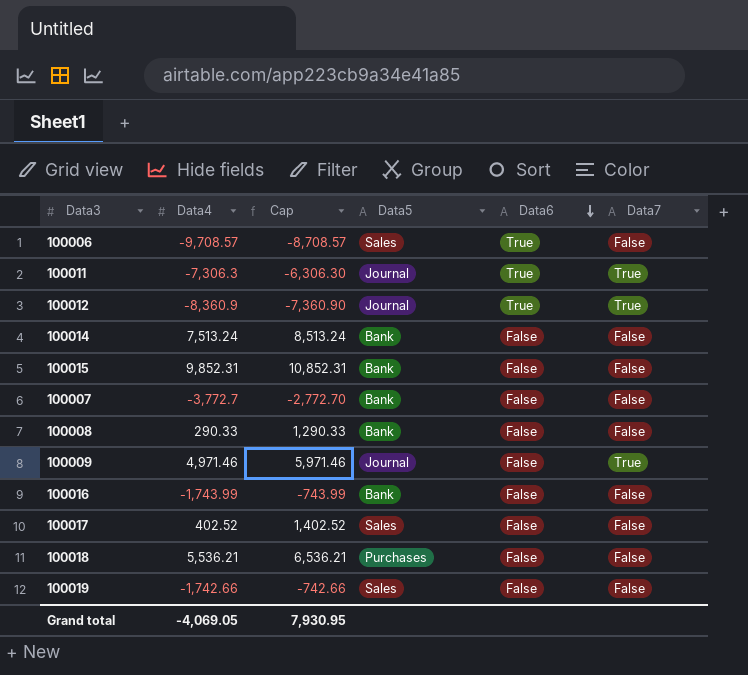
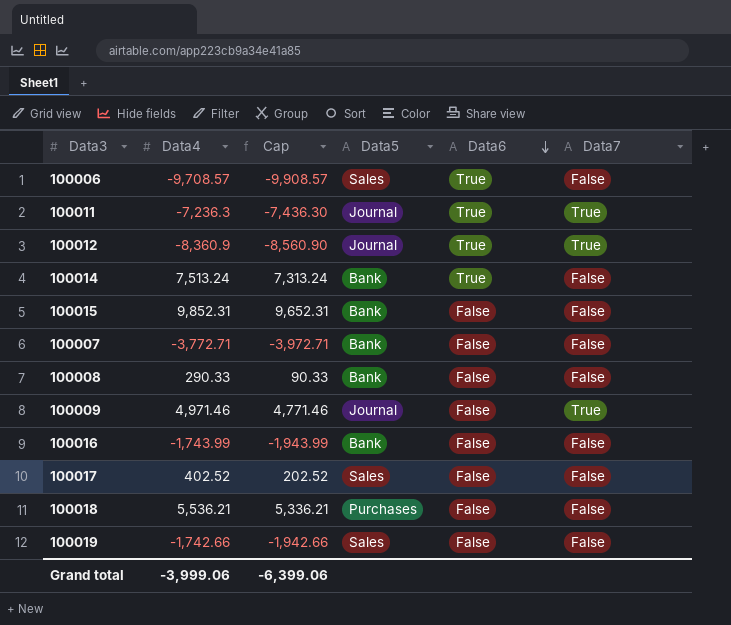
column Cap | formula: [Data4] + 1000 -> [Data4] - 200
100011 | Data4: -7,306.3 -> -7,236.3
100014 | Data6: False -> True
100007 | Data4: -3,772.7 -> -3,772.71
Grand total | Data4: -4,069.05 -> -3,999.06
Grand total | Cap: 7,930.95 -> -6,399.06

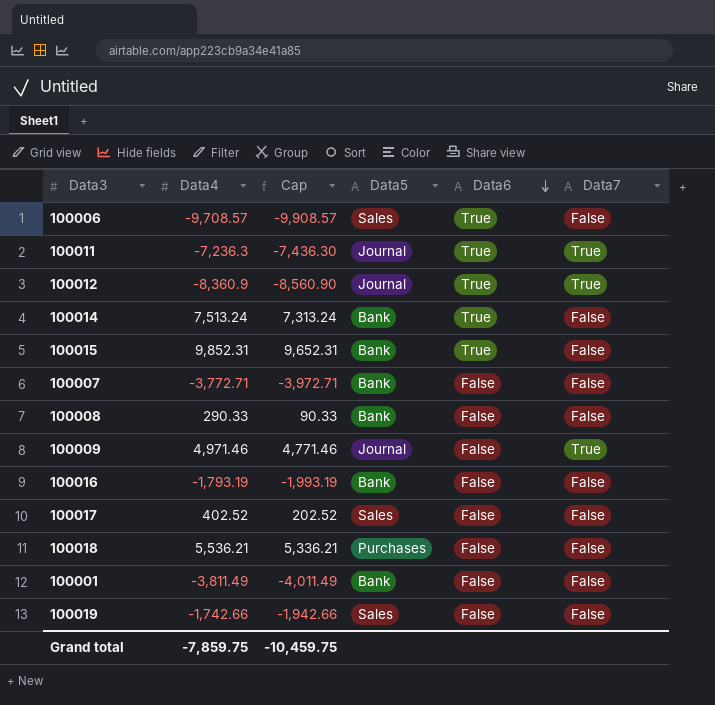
100015 | Data6: False -> True
100016 | Data4: -1,743.99 -> -1,793.19
100016 | Cap: -1,943.99 -> -1,993.19
row 100001: none -> -3,811.49 | -4,011.49 | Bank | False | False
Grand total | Data4: -3,999.06 -> -7,859.75
Grand total | Cap: -6,399.06 -> -10,459.75

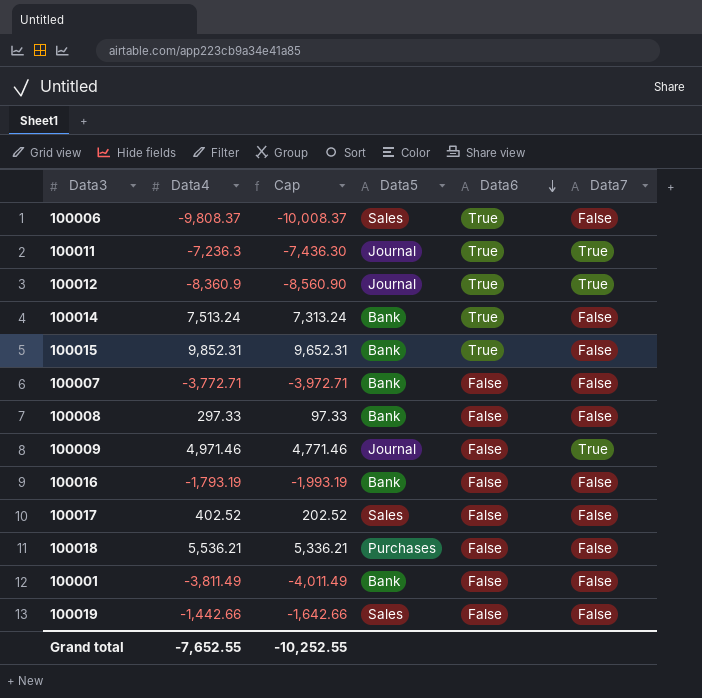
100006 | Data4: -9,708.57 -> -9,808.37
100006 | Cap: -9,908.57 -> -10,008.37
100008 | Data4: 290.33 -> 297.33
100008 | Cap: 90.33 -> 97.33
100019 | Data4: -1,742.66 -> -1,442.66
100019 | Cap: -1,942.66 -> -1,642.66
Grand total | Data4: -7,859.75 -> -7,652.55
Grand total | Cap: -10,459.75 -> -10,252.55

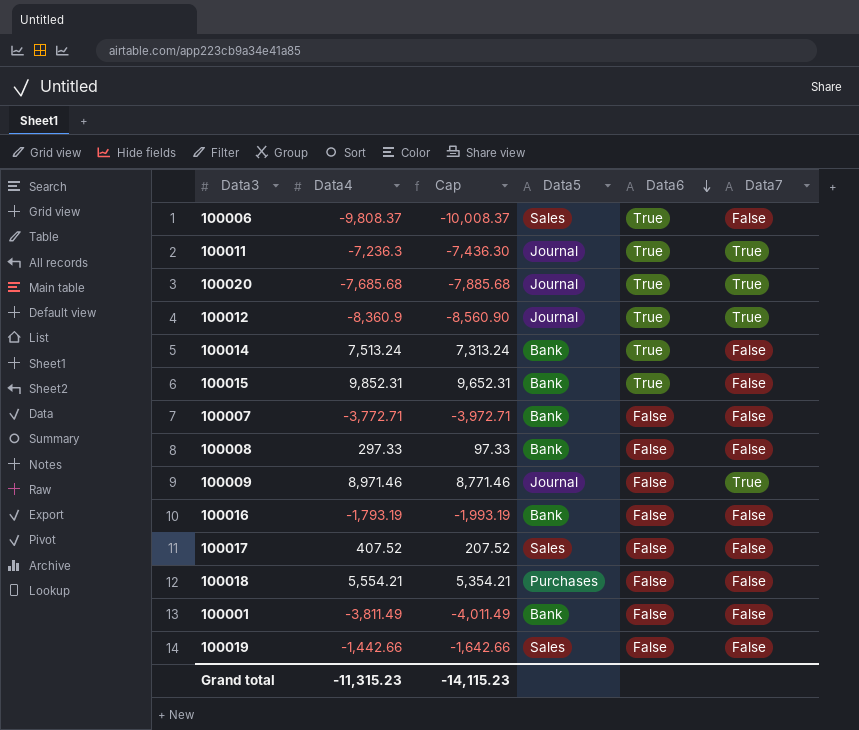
row 100020: none -> -7,685.68 | -7,885.68 | Journal | True | True
100009 | Data4: 4,971.46 -> 8,971.46
100009 | Cap: 4,771.46 -> 8,771.46
100017 | Data4: 402.52 -> 407.52
100017 | Cap: 202.52 -> 207.52
100018 | Data4: 5,536.21 -> 5,554.21
100018 | Cap: 5,336.21 -> 5,354.21
Grand total | Data4: -7,652.55 -> -11,315.23
Grand total | Cap: -10,252.55 -> -14,115.23

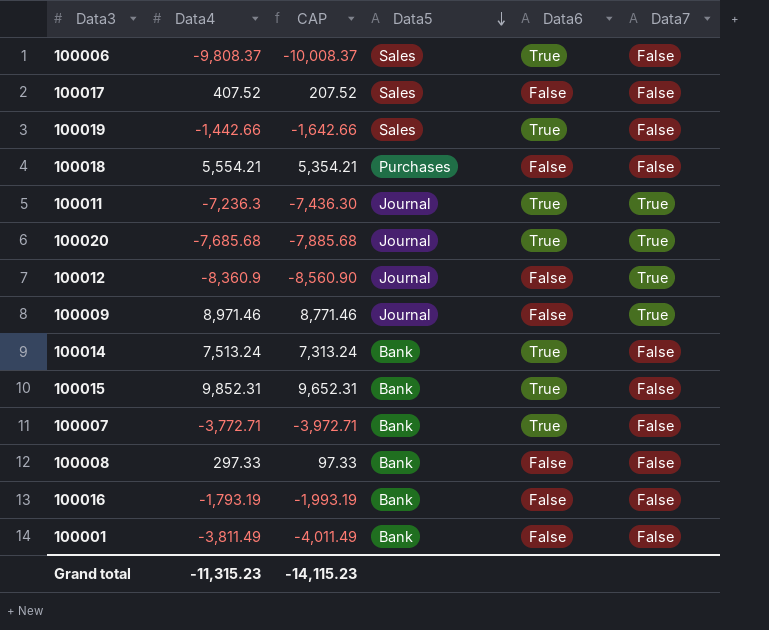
row order: Data6 descending -> Data5 descending
column name: Cap -> CAP
100019 | Data6: False -> True
100012 | Data6: True -> False
100007 | Data6: False -> True

